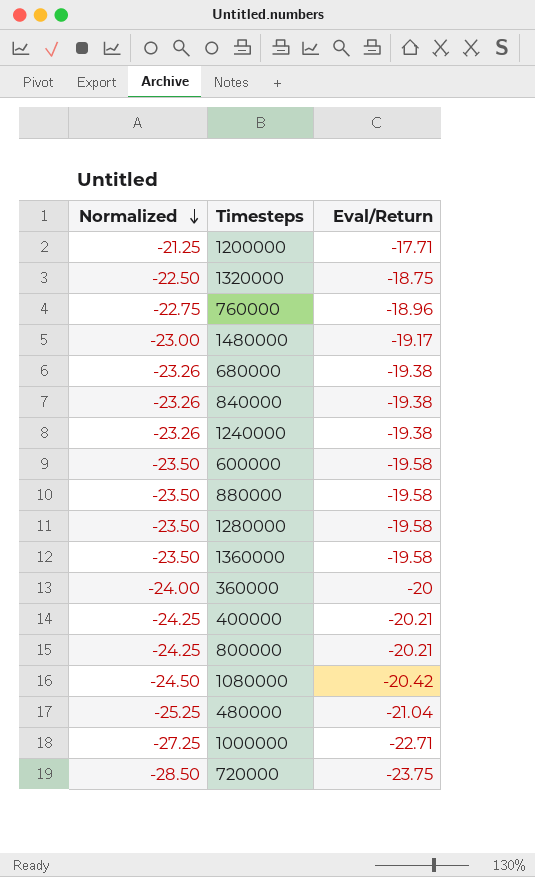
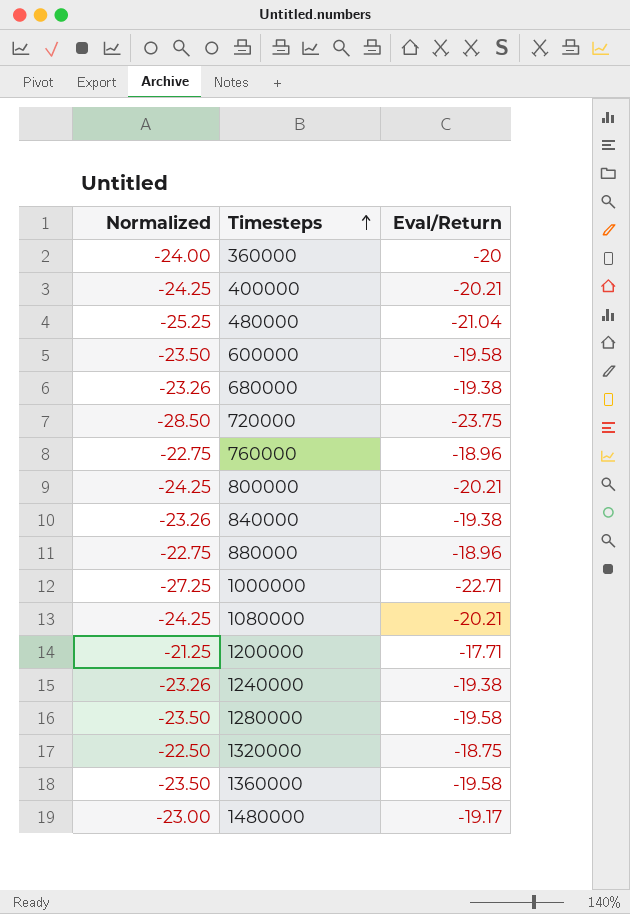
row order: Normalized descending -> Timesteps ascending
880000 | Normalized: -23.50 -> -22.75
880000 | Eval/Return: -19.58 -> -18.96
1080000 | Normalized: -24.50 -> -24.25
1080000 | Eval/Return: -20.42 -> -20.21

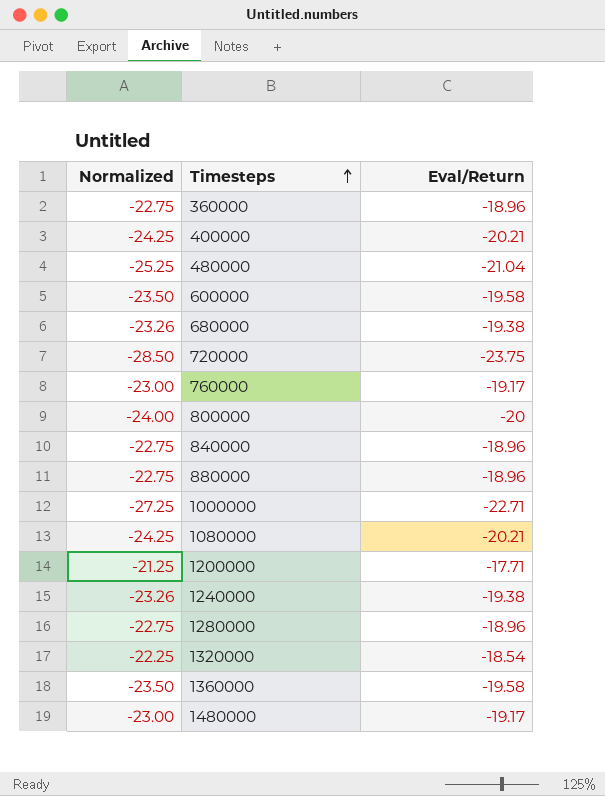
360000 | Normalized: -24.00 -> -22.75
360000 | Eval/Return: -20 -> -18.96
760000 | Normalized: -22.75 -> -23.00
760000 | Eval/Return: -18.96 -> -19.17
800000 | Normalized: -24.25 -> -24.00
800000 | Eval/Return: -20.21 -> -20
840000 | Normalized: -23.26 -> -22.75
840000 | Eval/Return: -19.38 -> -18.96
1280000 | Normalized: -23.50 -> -22.75
1280000 | Eval/Return: -19.58 -> -18.96
1320000 | Normalized: -22.50 -> -22.25
1320000 | Eval/Return: -18.75 -> -18.54

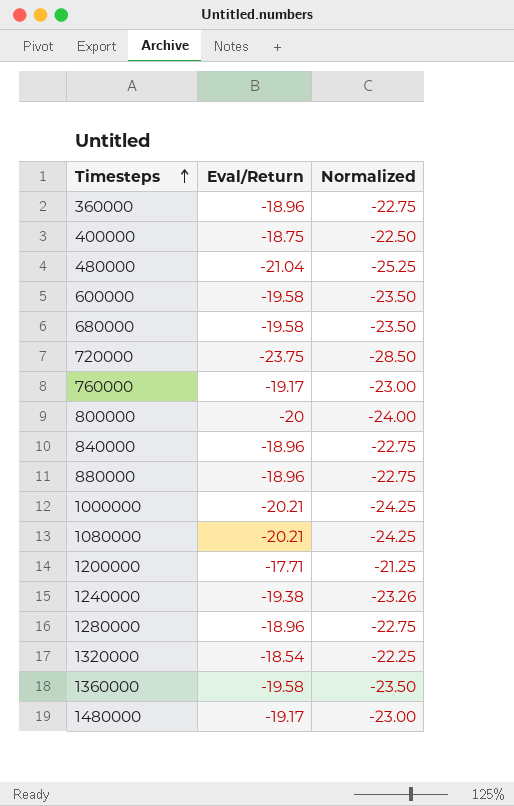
column Normalized | position: 1 -> 3
400000 | Eval/Return: -20.21 -> -18.75
400000 | Normalized: -24.25 -> -22.50
680000 | Eval/Return: -19.38 -> -19.58
680000 | Normalized: -23.26 -> -23.50
1000000 | Eval/Return: -22.71 -> -20.21
1000000 | Normalized: -27.25 -> -24.25

